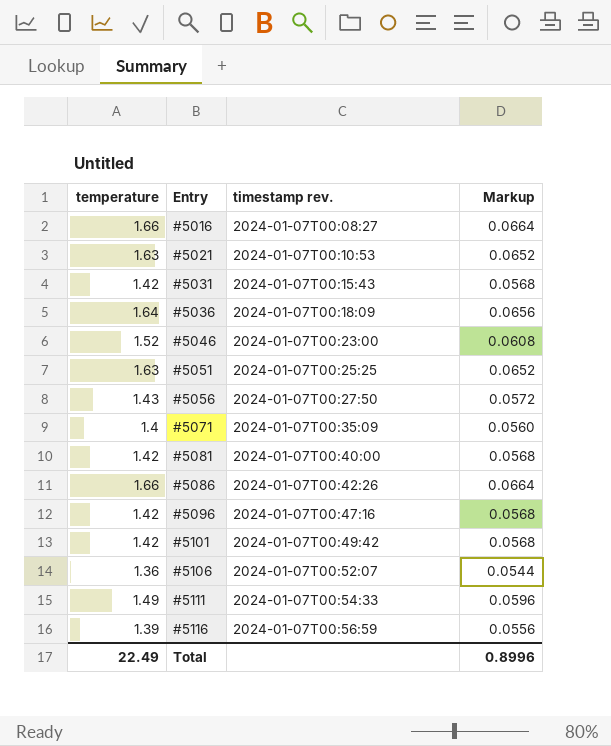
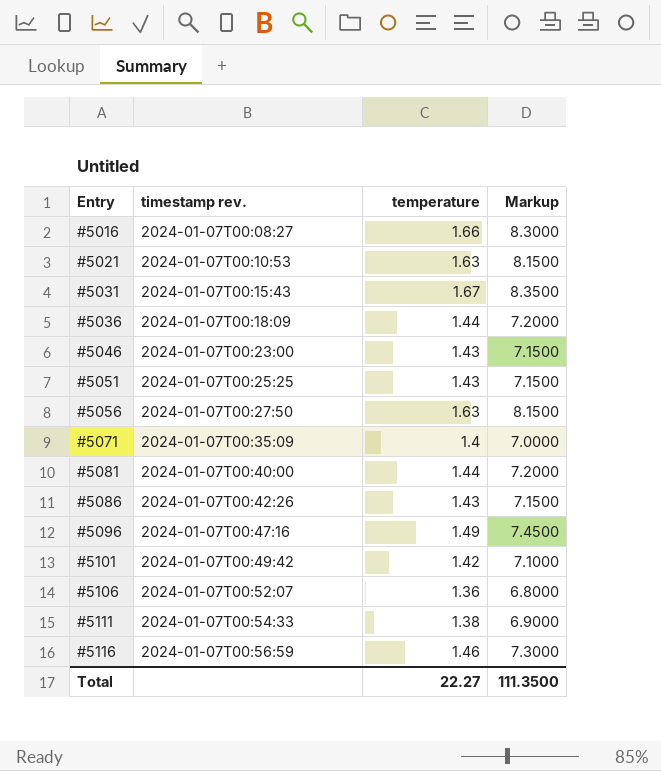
column temperature | position: 1 -> 3
column Markup | formula: [temperature] * 0.04 -> [temperature] * 5
#5031 | temperature: 1.42 -> 1.67
#5036 | temperature: 1.64 -> 1.44
#5046 | temperature: 1.52 -> 1.43
#5051 | temperature: 1.63 -> 1.43
#5056 | temperature: 1.43 -> 1.63
#5081 | temperature: 1.42 -> 1.44
#5086 | temperature: 1.66 -> 1.43
#5096 | temperature: 1.42 -> 1.49
#5111 | temperature: 1.49 -> 1.38
#5116 | temperature: 1.39 -> 1.46
Total | temperature: 22.49 -> 22.27
Total | Markup: 0.8996 -> 111.3500

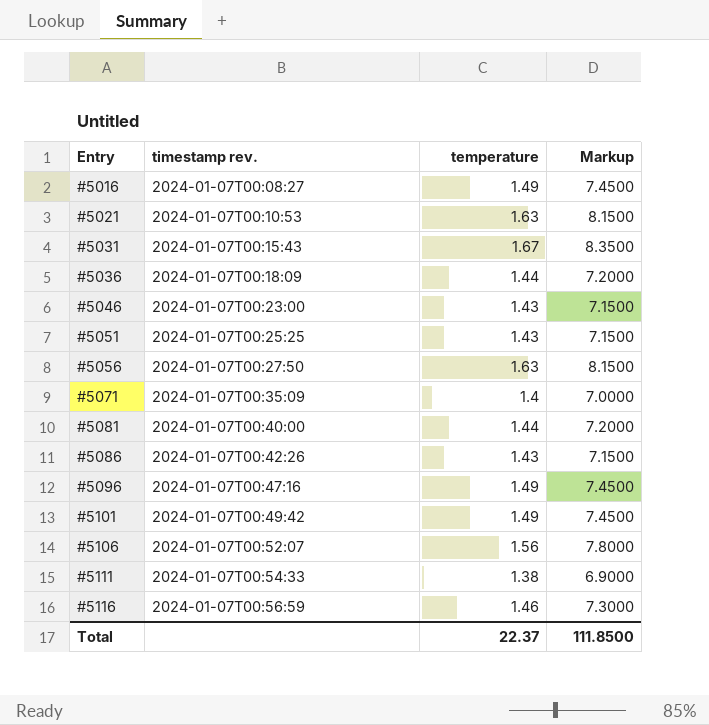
#5016 | temperature: 1.66 -> 1.49
#5016 | Markup: 8.3000 -> 7.4500
#5101 | temperature: 1.42 -> 1.49
#5101 | Markup: 7.1000 -> 7.4500
#5106 | temperature: 1.36 -> 1.56
#5106 | Markup: 6.8000 -> 7.8000
Total | temperature: 22.27 -> 22.37
Total | Markup: 111.3500 -> 111.8500

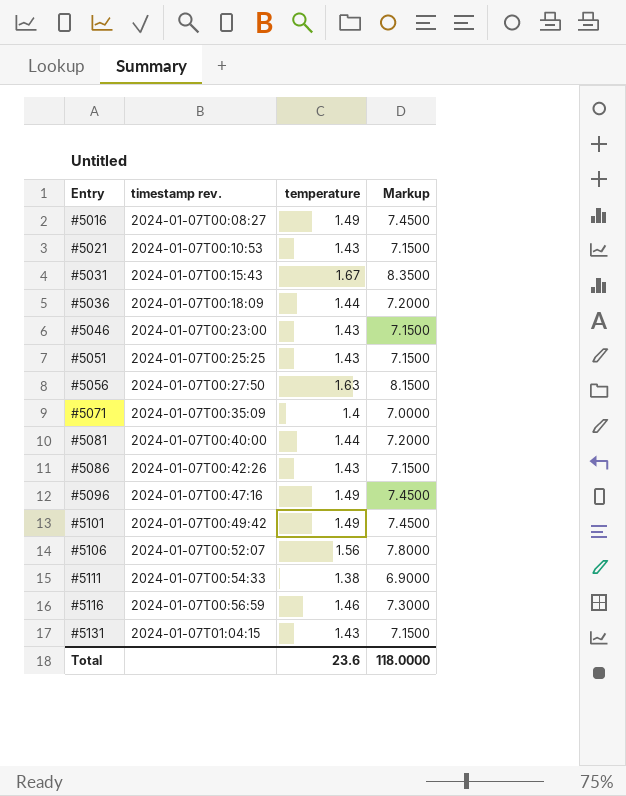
#5021 | temperature: 1.63 -> 1.43
#5021 | Markup: 8.1500 -> 7.1500
row #5131: none -> 2024-01-07T01:04:15 | 1.43 | 7.1500
Total | temperature: 22.37 -> 23.6
Total | Markup: 111.8500 -> 118.0000

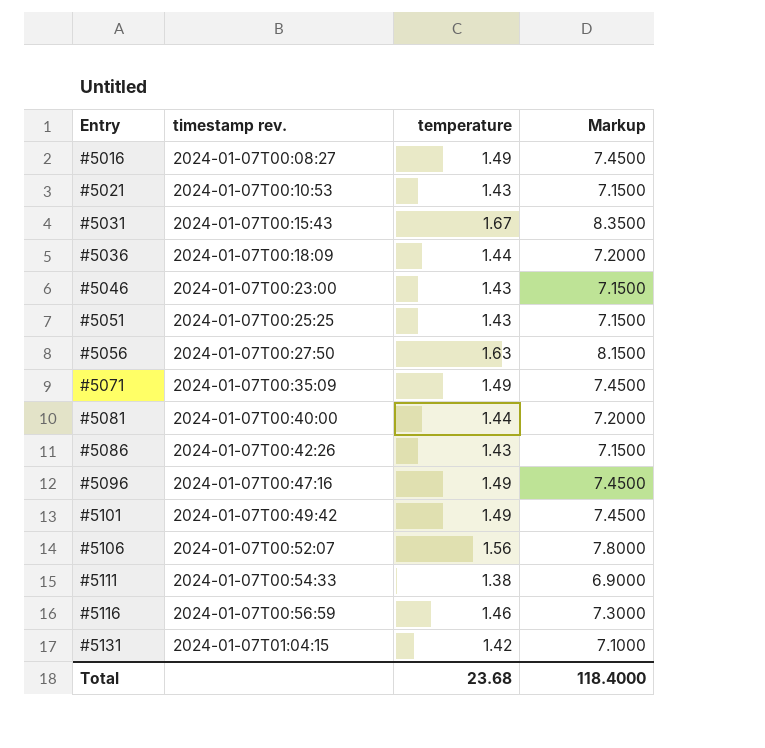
#5071 | temperature: 1.4 -> 1.49
#5071 | Markup: 7.0000 -> 7.4500
#5131 | temperature: 1.43 -> 1.42
#5131 | Markup: 7.1500 -> 7.1000
Total | temperature: 23.6 -> 23.68
Total | Markup: 118.0000 -> 118.4000

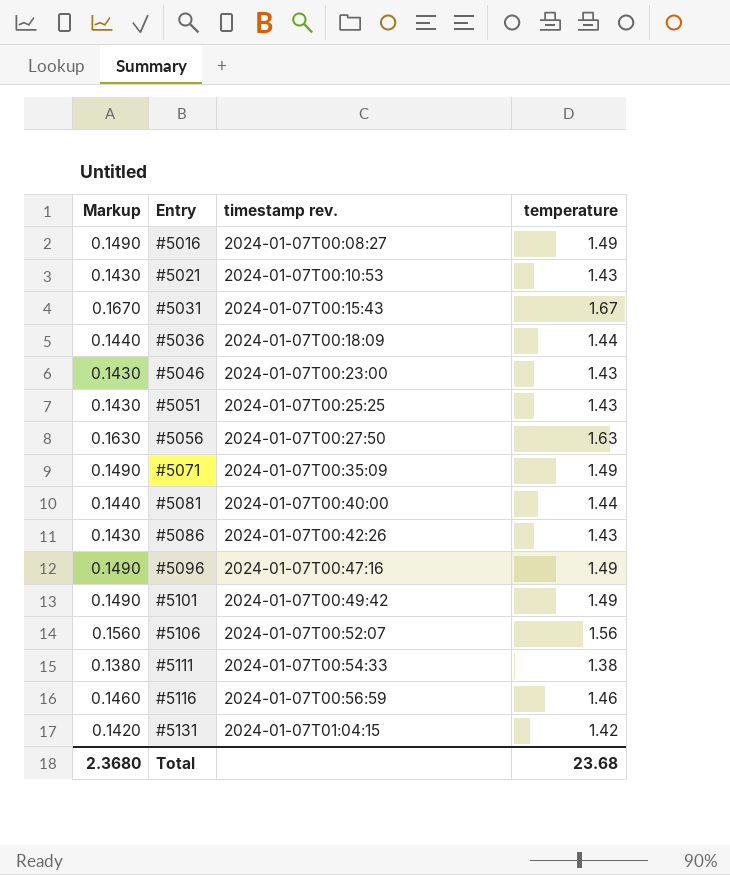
column Markup | formula: [temperature] * 5 -> [temperature] * 0.1
column Markup | position: 4 -> 1
Total | Markup: 118.4000 -> 2.3680

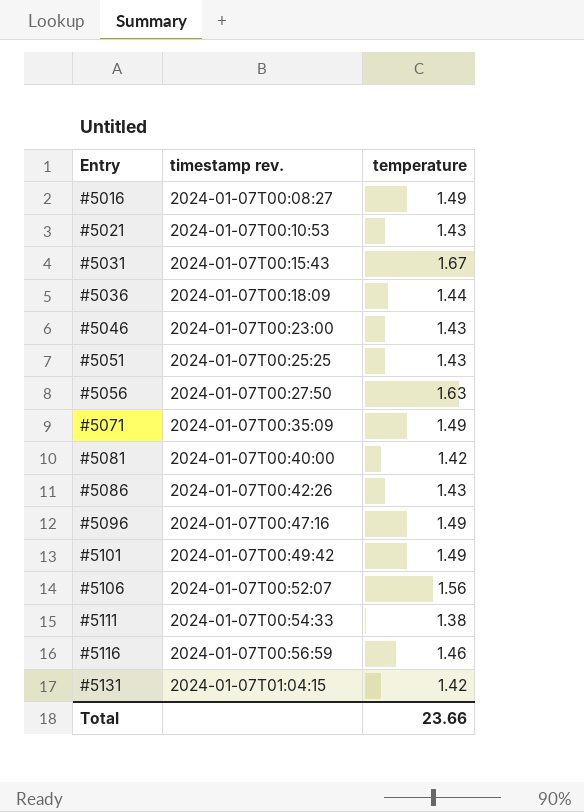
column Markup | formula: [temperature] * 0.1 -> none
#5081 | temperature: 1.44 -> 1.42
Total | temperature: 23.68 -> 23.66

